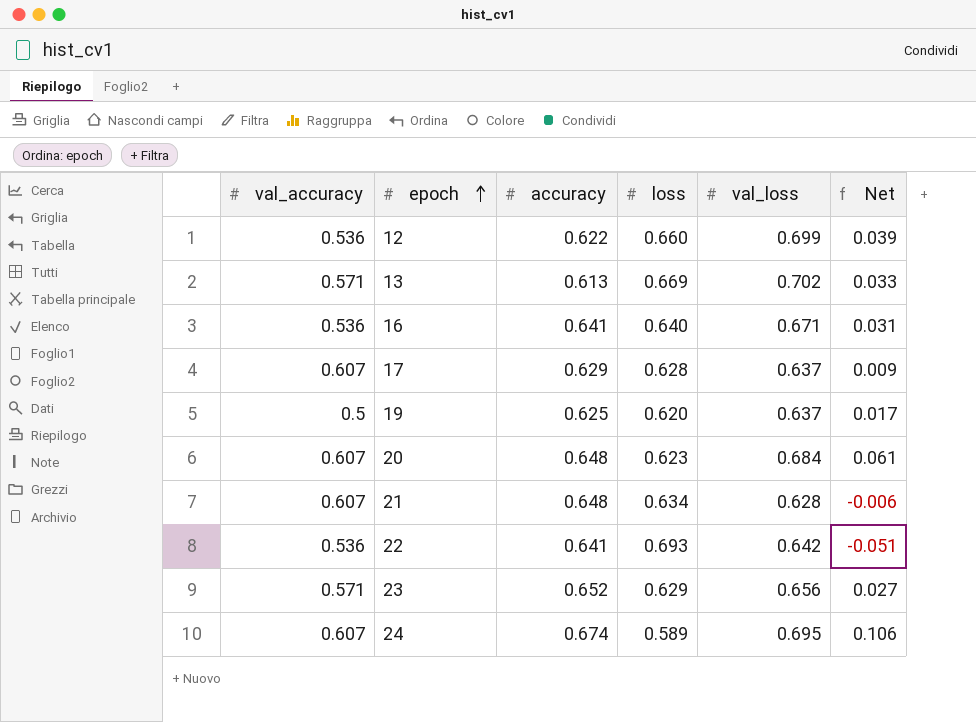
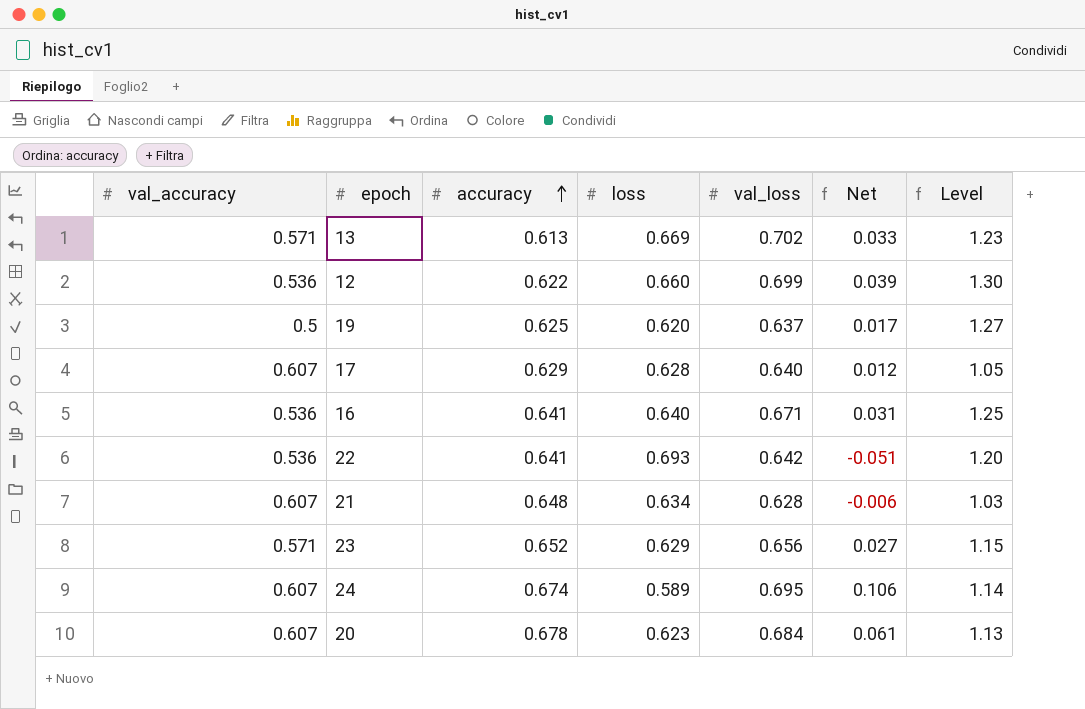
row order: epoch ascending -> accuracy ascending
column Level | formula: none -> [val_loss] / [val_accuracy]
17 | val_loss: 0.637 -> 0.640
17 | Net: 0.009 -> 0.012
20 | accuracy: 0.648 -> 0.678

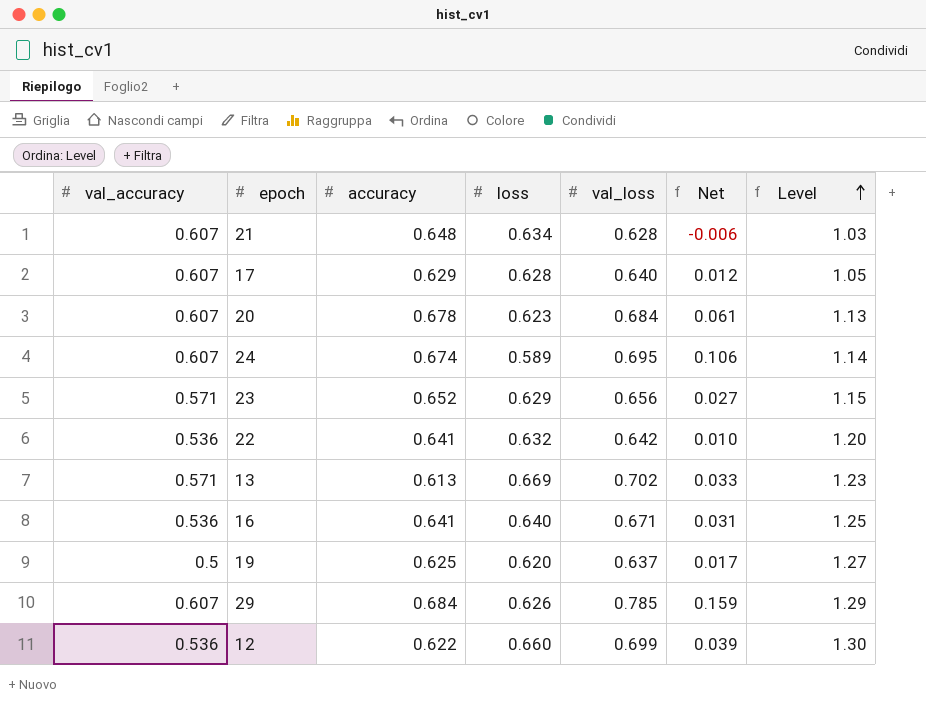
row order: accuracy ascending -> Level ascending
22 | loss: 0.693 -> 0.632
22 | Net: -0.051 -> 0.010
row 29: none -> 0.607 | 0.684 | 0.626 | 0.785 | 0.159 | 1.29

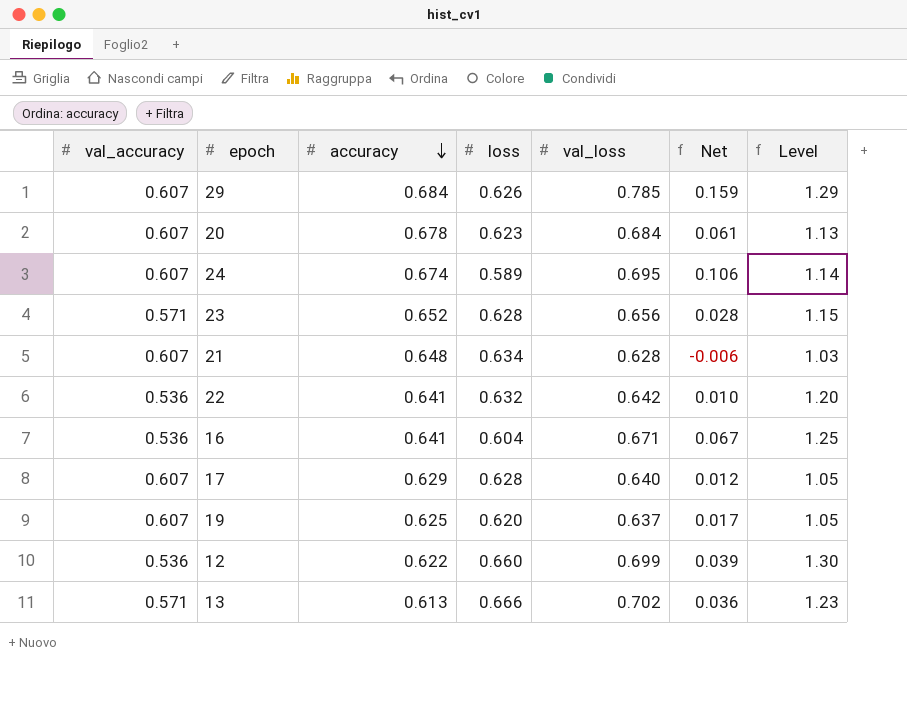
row order: Level ascending -> accuracy descending
23 | loss: 0.629 -> 0.628
23 | Net: 0.027 -> 0.028
16 | loss: 0.640 -> 0.604
16 | Net: 0.031 -> 0.067
19 | val_accuracy: 0.5 -> 0.607
19 | Level: 1.27 -> 1.05
13 | loss: 0.669 -> 0.666
13 | Net: 0.033 -> 0.036

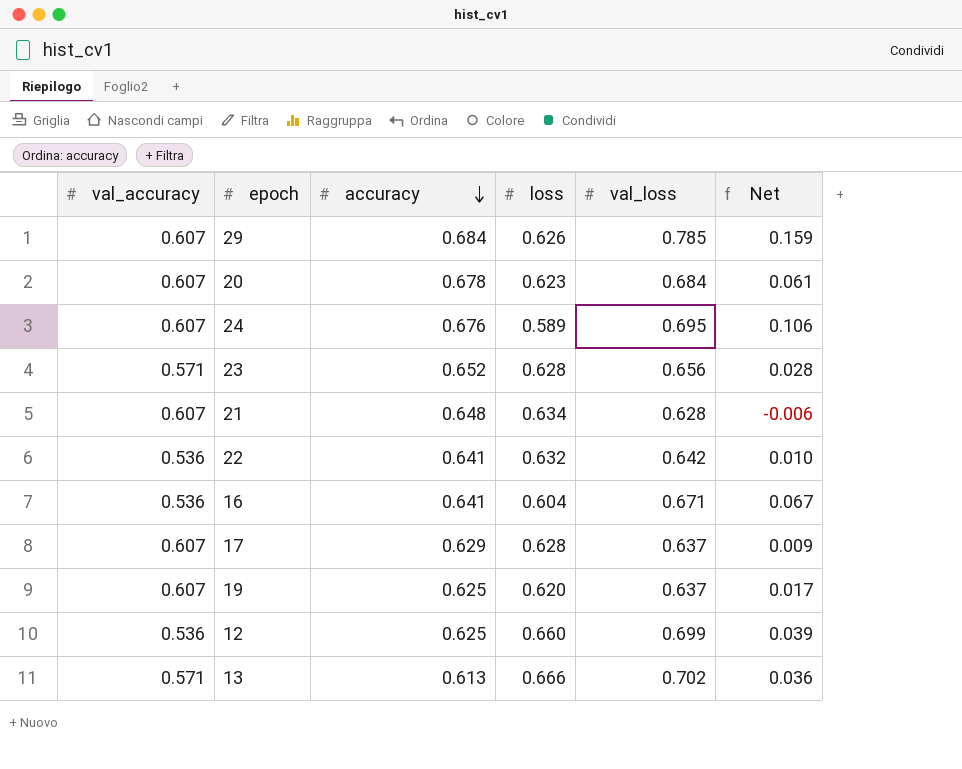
column Level | formula: [val_loss] / [val_accuracy] -> none
24 | accuracy: 0.674 -> 0.676
17 | val_loss: 0.640 -> 0.637
17 | Net: 0.012 -> 0.009
12 | accuracy: 0.622 -> 0.625

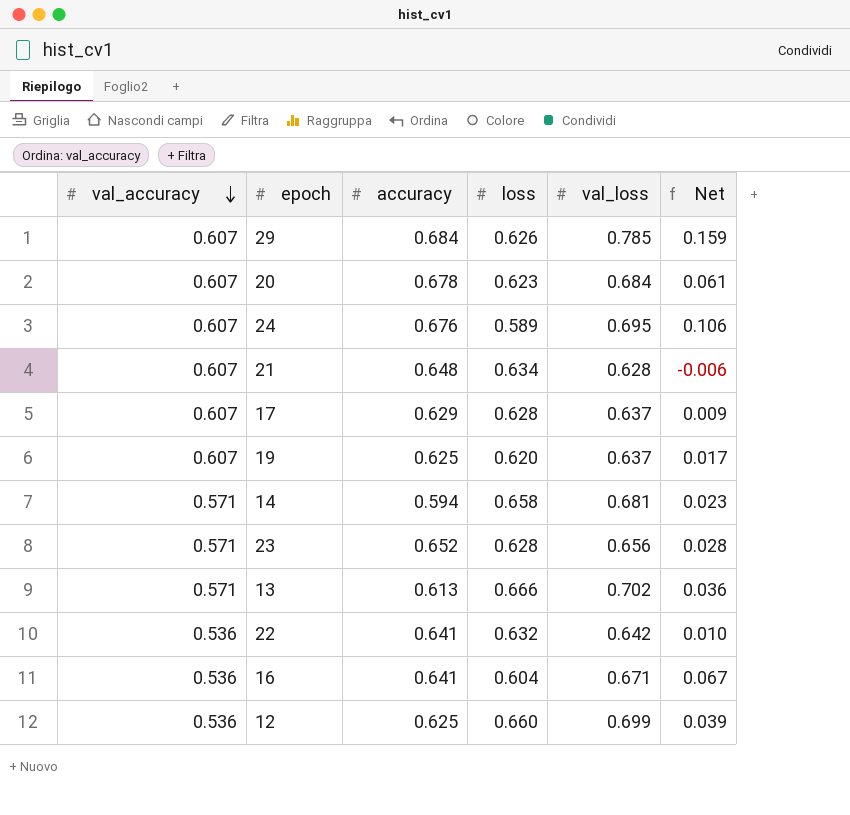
row order: accuracy descending -> val_accuracy descending
row 14: none -> 0.571 | 0.594 | 0.658 | 0.681 | 0.023

